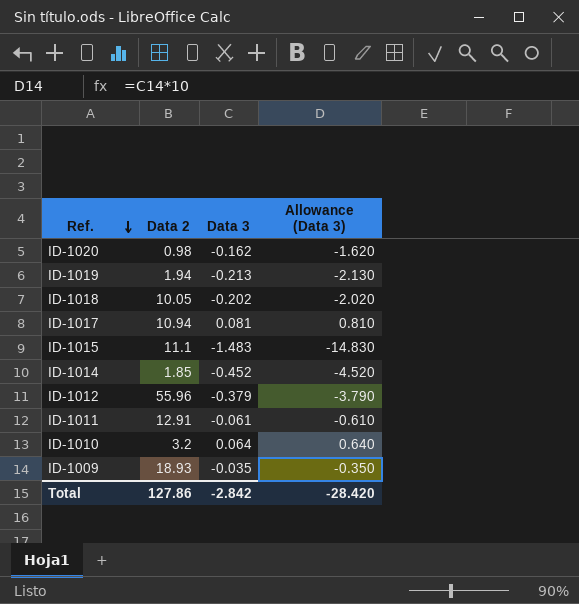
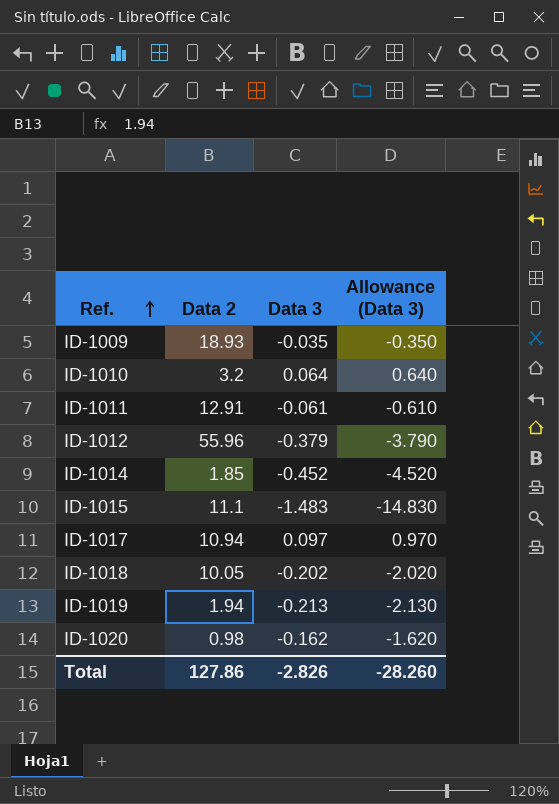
row order: Ref. descending -> Ref. ascending
ID-1017 | Data 3: 0.081 -> 0.097
ID-1017 | Allowance (Data 3): 0.810 -> 0.970
Total | Data 3: -2.842 -> -2.826
Total | Allowance (Data 3): -28.420 -> -28.260

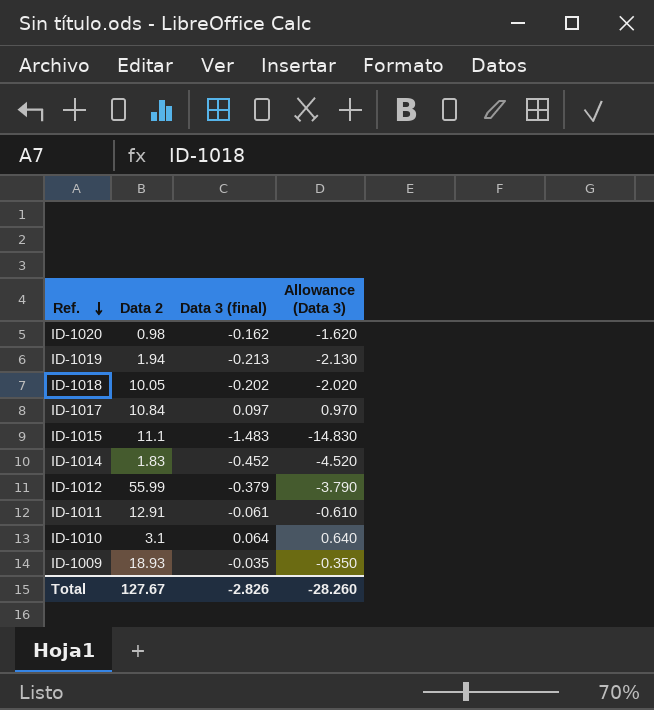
row order: Ref. ascending -> Ref. descending
column name: Data 3 -> Data 3 (final)
ID-1017 | Data 2: 10.94 -> 10.84
ID-1014 | Data 2: 1.85 -> 1.83
ID-1012 | Data 2: 55.96 -> 55.99
ID-1010 | Data 2: 3.2 -> 3.1
Total | Data 2: 127.86 -> 127.67

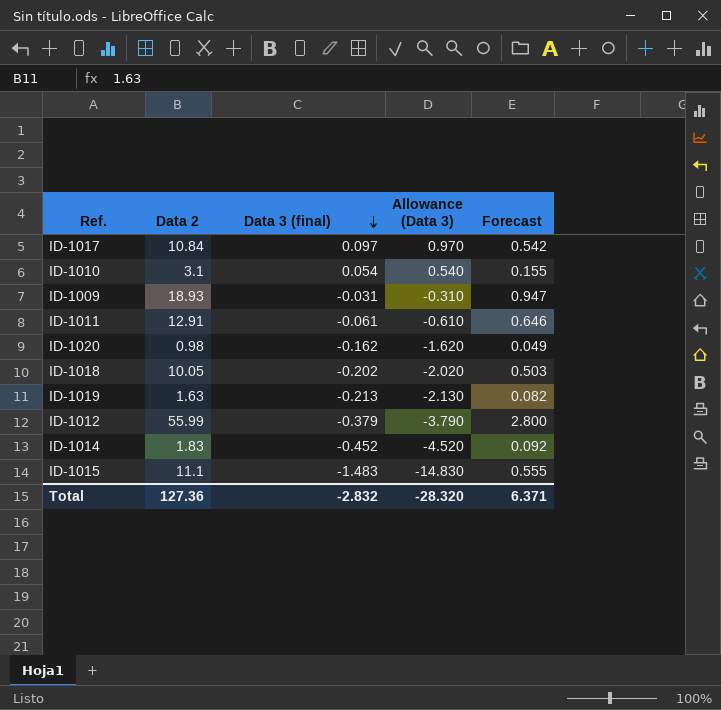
row order: Ref. descending -> Data 3 (final) descending
column Forecast | formula: none -> [Data 2] * 0.05
ID-1010 | Data 3 (final): 0.064 -> 0.054
ID-1010 | Allowance (Data 3): 0.640 -> 0.540
ID-1009 | Data 3 (final): -0.035 -> -0.031
ID-1009 | Allowance (Data 3): -0.350 -> -0.310
ID-1019 | Data 2: 1.94 -> 1.63
Total | Data 2: 127.67 -> 127.36
Total | Data 3 (final): -2.826 -> -2.832
Total | Allowance (Data 3): -28.260 -> -28.320

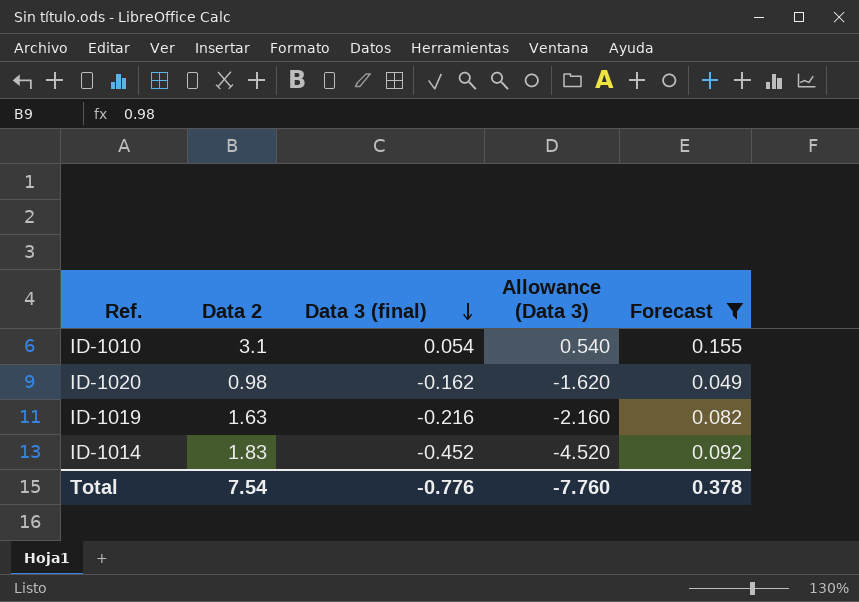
filter: none -> Forecast <= 0.155
ID-1019 | Data 3 (final): -0.213 -> -0.216
ID-1019 | Allowance (Data 3): -2.130 -> -2.160
Total | Data 2: 127.36 -> 7.54
Total | Data 3 (final): -2.832 -> -0.776
Total | Allowance (Data 3): -28.320 -> -7.760
Total | Forecast: 6.371 -> 0.378

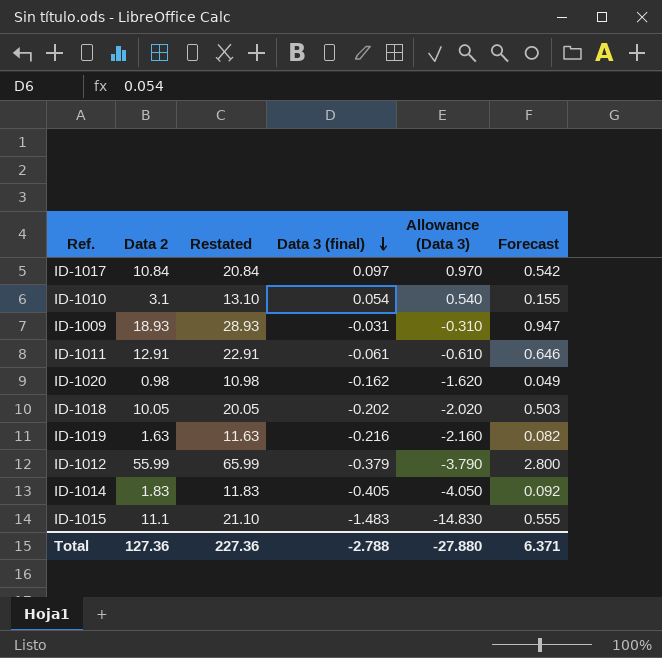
filter: Forecast <= 0.155 -> none
column Restated | formula: none -> [Data 2] + 10
ID-1014 | Data 3 (final): -0.452 -> -0.405
ID-1014 | Allowance (Data 3): -4.520 -> -4.050
Total | Data 2: 7.54 -> 127.36
Total | Data 3 (final): -0.776 -> -2.788
Total | Allowance (Data 3): -7.760 -> -27.880
Total | Forecast: 0.378 -> 6.371

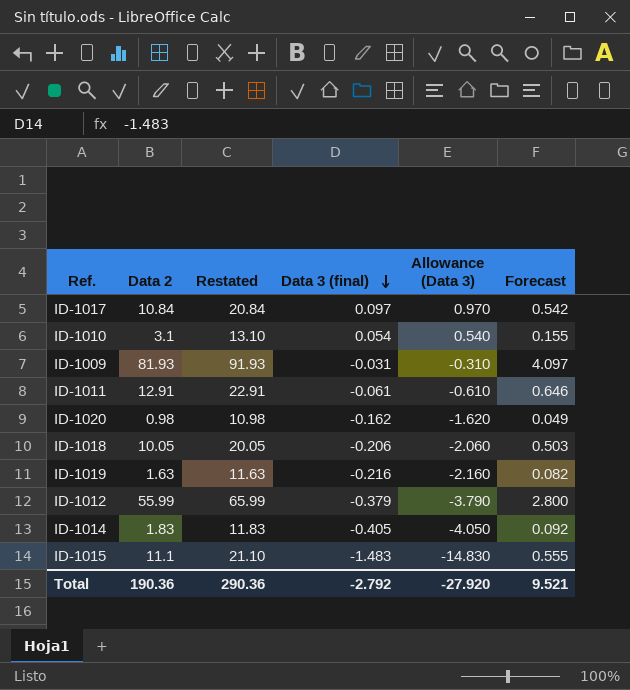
ID-1009 | Data 2: 18.93 -> 81.93
ID-1009 | Restated: 28.93 -> 91.93
ID-1009 | Forecast: 0.947 -> 4.097
ID-1018 | Data 3 (final): -0.202 -> -0.206
ID-1018 | Allowance (Data 3): -2.020 -> -2.060
Total | Data 2: 127.36 -> 190.36
Total | Restated: 227.36 -> 290.36
Total | Data 3 (final): -2.788 -> -2.792
Total | Allowance (Data 3): -27.880 -> -27.920
Total | Forecast: 6.371 -> 9.521

